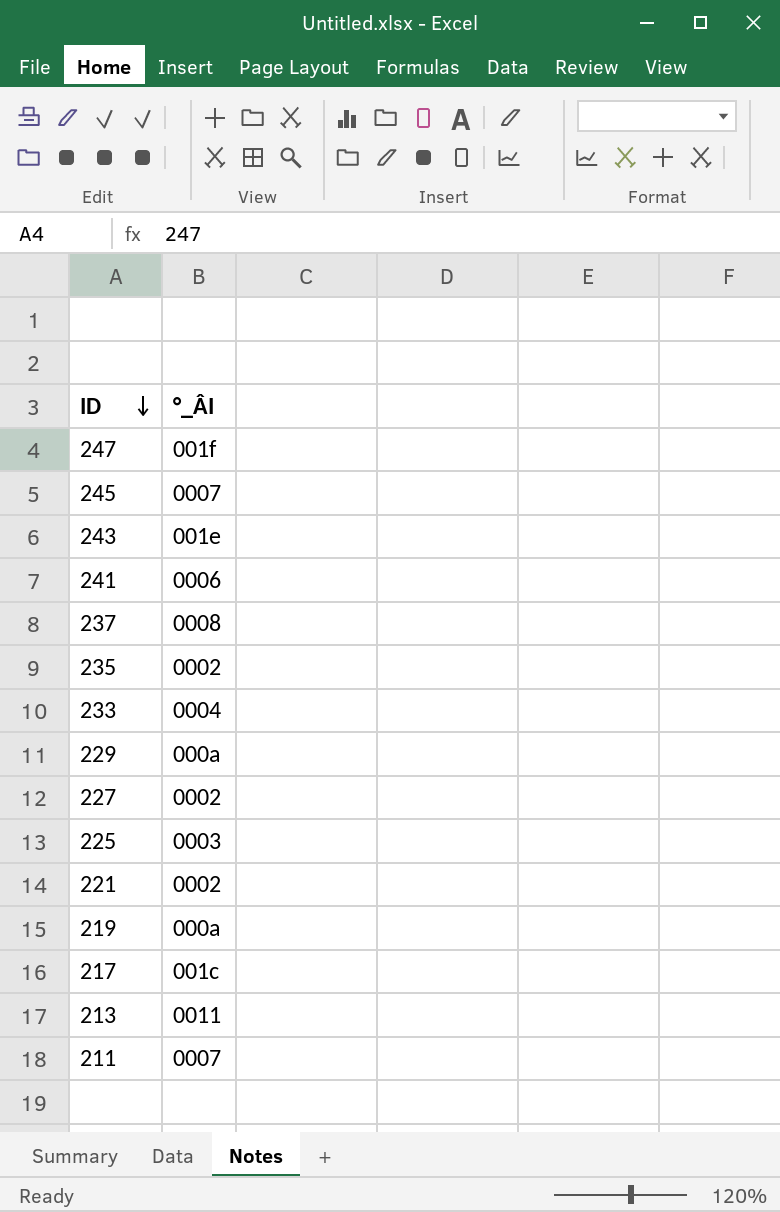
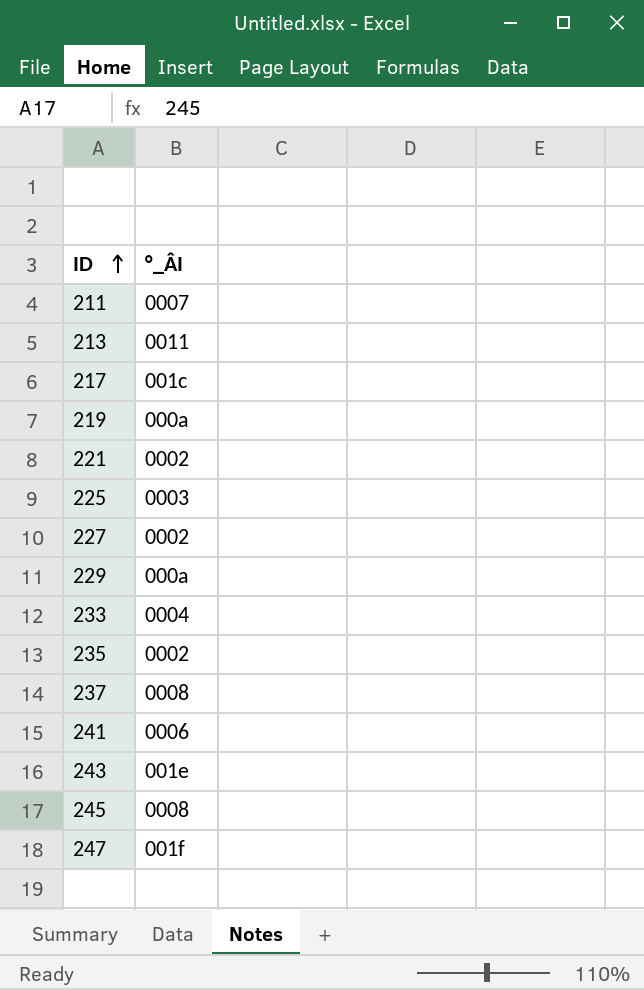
row order: ID descending -> ID ascending
245 | °_ÂI: 0007 -> 0008

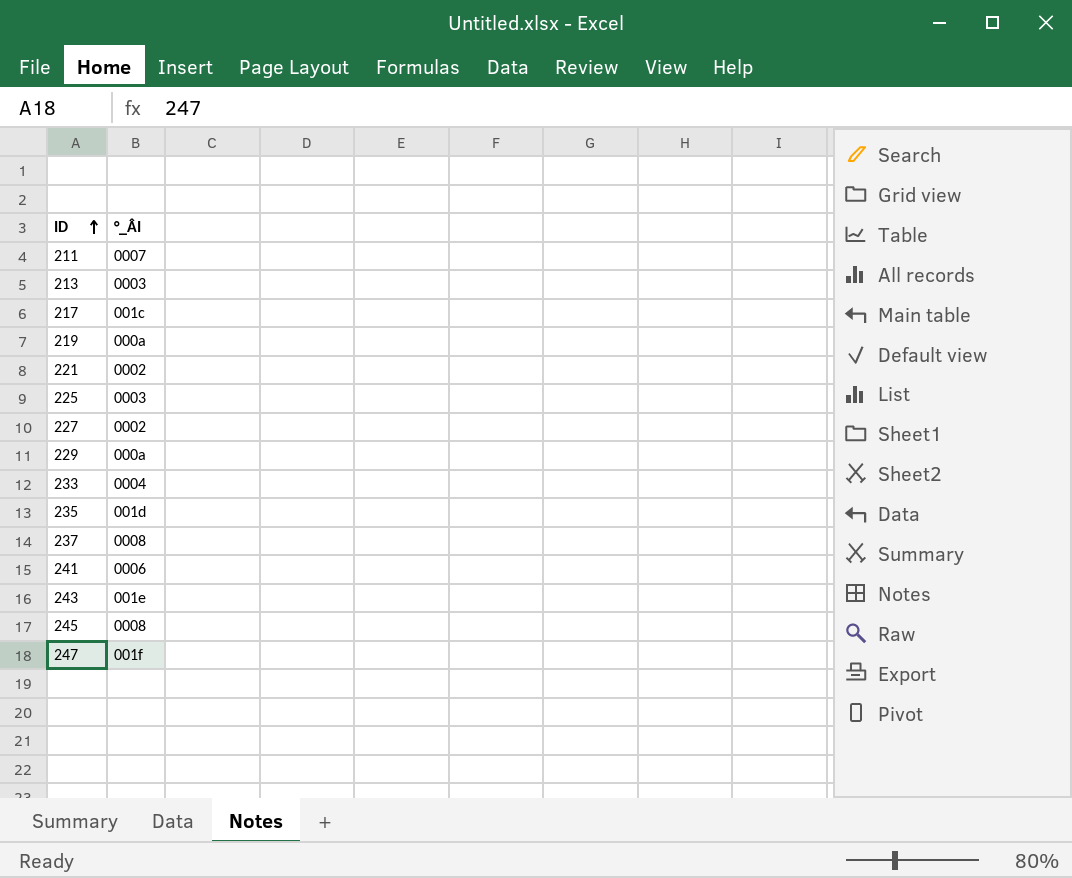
213 | °_ÂI: 0011 -> 0003
235 | °_ÂI: 0002 -> 001d

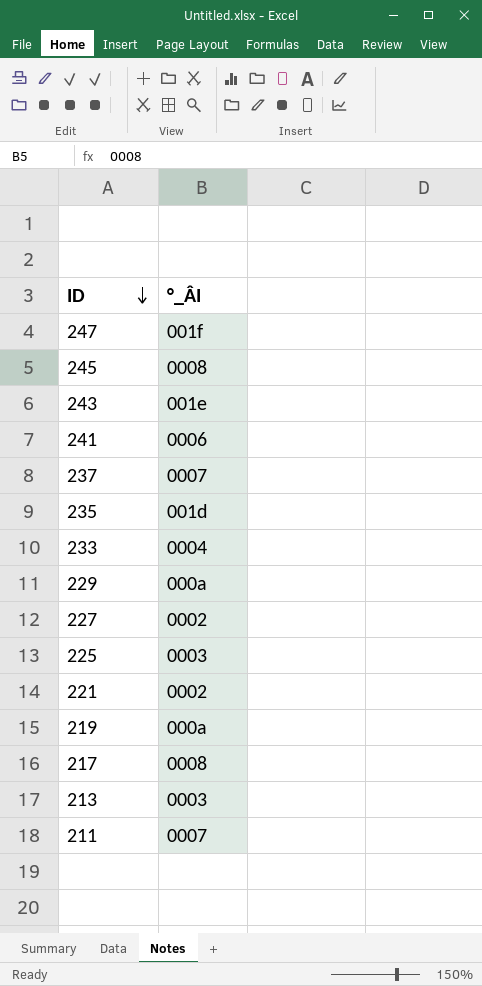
row order: ID ascending -> ID descending
237 | °_ÂI: 0008 -> 0007
217 | °_ÂI: 001c -> 0008

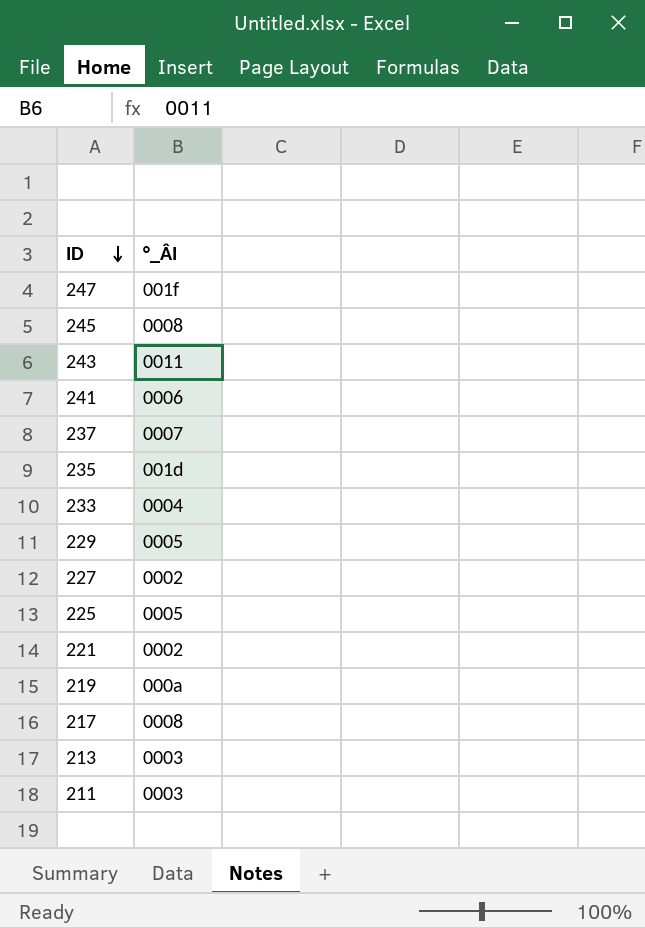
243 | °_ÂI: 001e -> 0011
229 | °_ÂI: 000a -> 0005
225 | °_ÂI: 0003 -> 0005
211 | °_ÂI: 0007 -> 0003

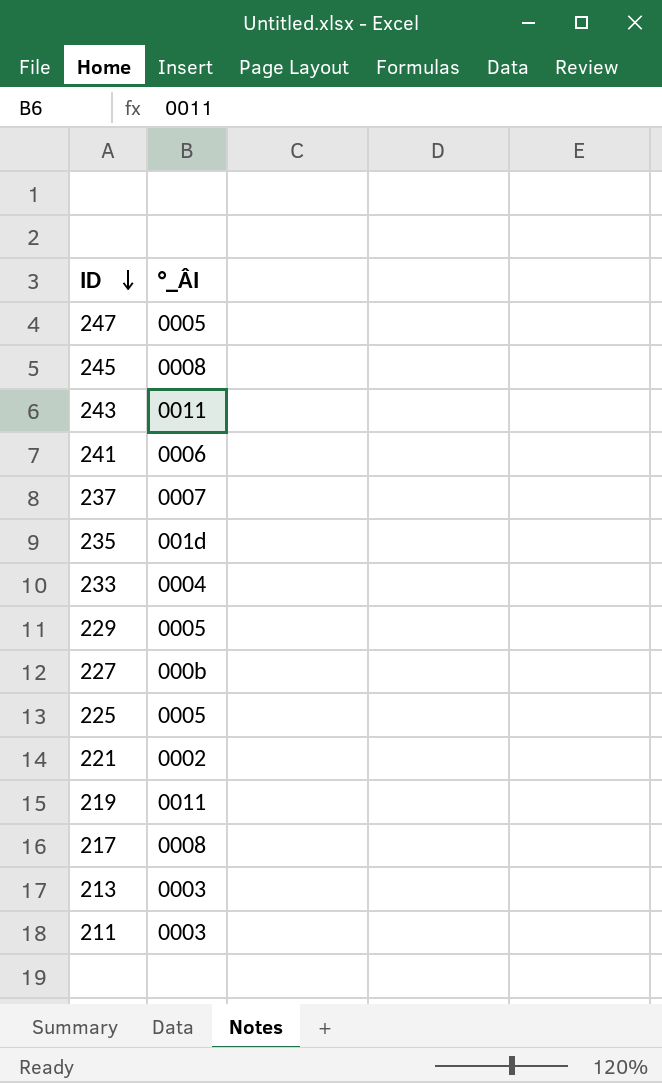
247 | °_ÂI: 001f -> 0005
227 | °_ÂI: 0002 -> 000b
219 | °_ÂI: 000a -> 0011

